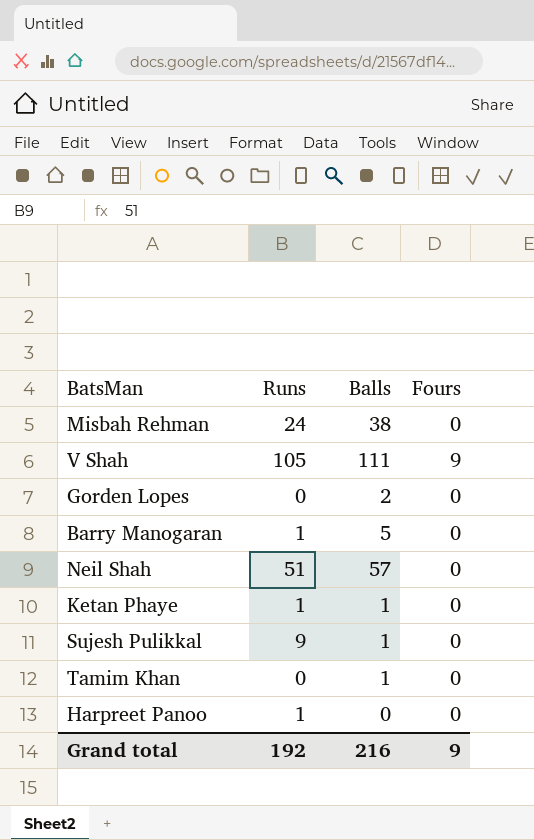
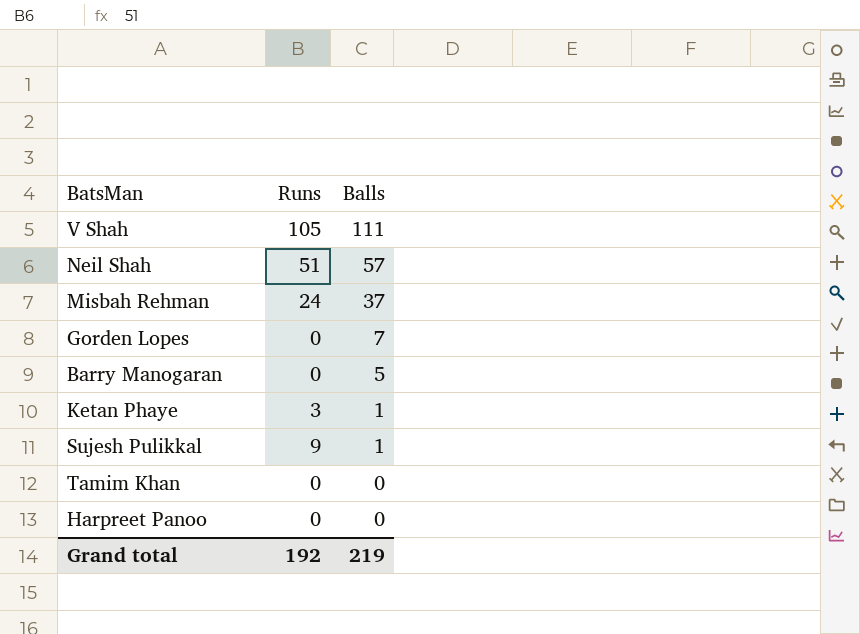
row order: none -> Balls descending
column Fours | position: 4 -> none
Misbah Rehman | Balls: 38 -> 37
Gorden Lopes | Balls: 2 -> 7
Barry Manogaran | Runs: 1 -> 0
Ketan Phaye | Runs: 1 -> 3
Tamim Khan | Balls: 1 -> 0
Harpreet Panoo | Runs: 1 -> 0
Grand total | Balls: 216 -> 219

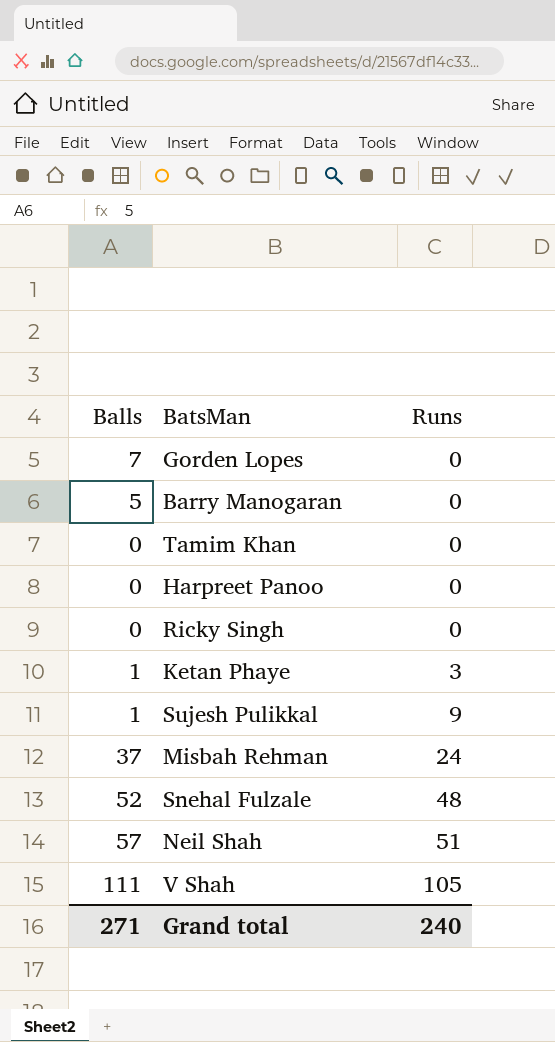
row order: Balls descending -> Runs ascending
column Balls | position: 3 -> 1
row Ricky Singh: none -> 0 | 0
row Snehal Fulzale: none -> 52 | 48
Grand total | Balls: 219 -> 271
Grand total | Runs: 192 -> 240

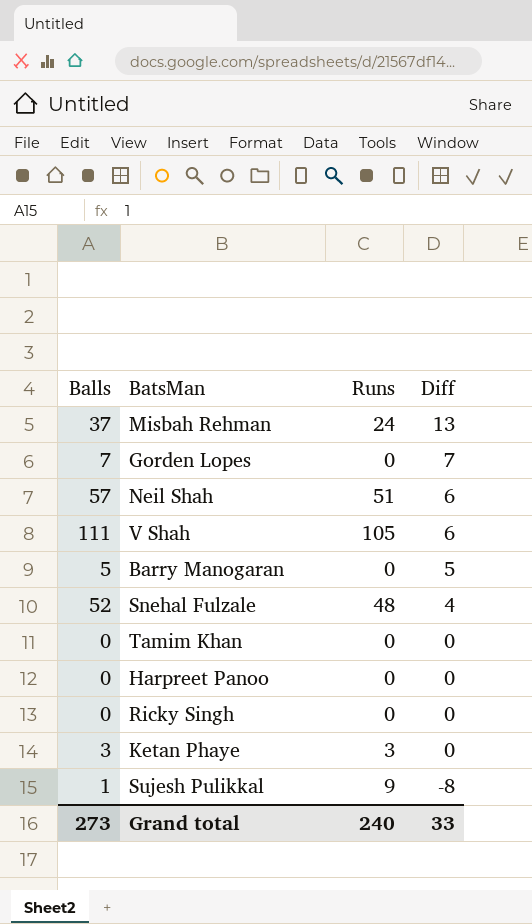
row order: Runs ascending -> Diff descending
column Diff | formula: none -> [Balls] - [Runs]
Ketan Phaye | Balls: 1 -> 3
Grand total | Balls: 271 -> 273

